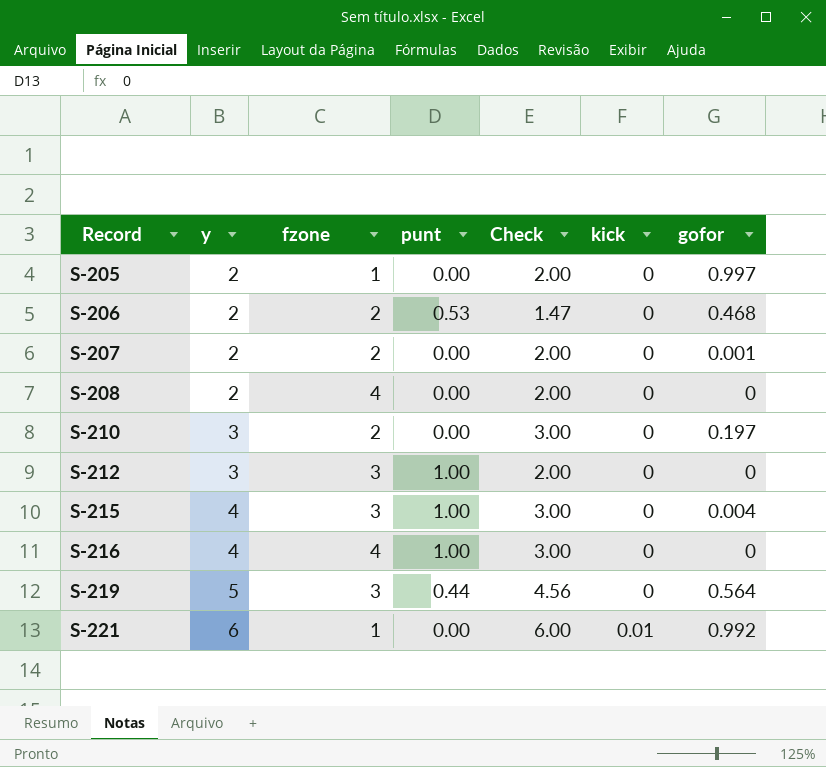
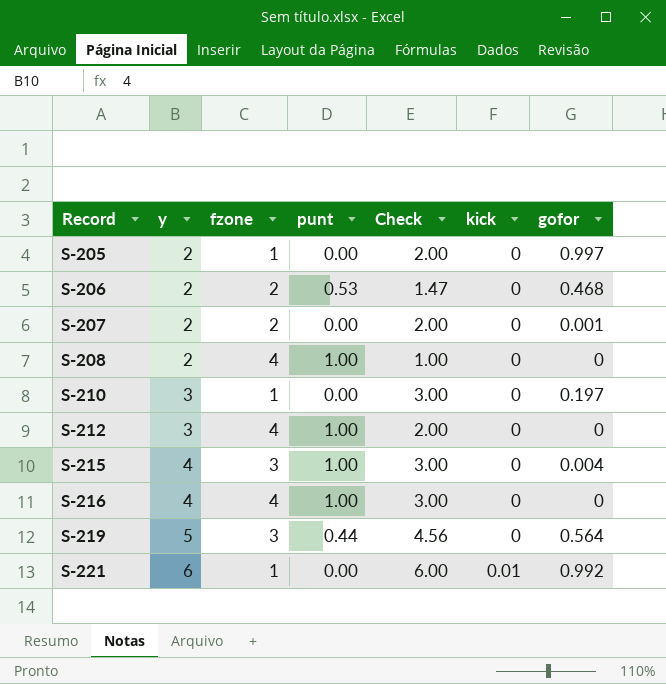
S-208 | punt: 0.00 -> 1.00
S-208 | Check: 2.00 -> 1.00
S-210 | fzone: 2 -> 1
S-212 | fzone: 3 -> 4

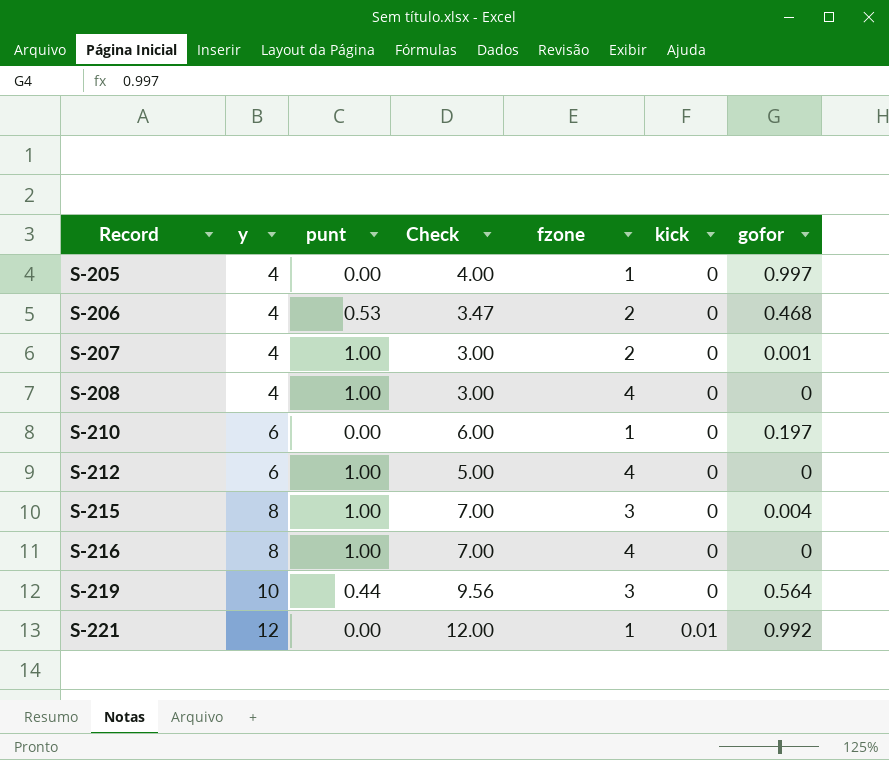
column fzone | position: 3 -> 5
S-205 | y: 2 -> 4
S-205 | Check: 2.00 -> 4.00
S-206 | y: 2 -> 4
S-206 | Check: 1.47 -> 3.47
S-207 | y: 2 -> 4
S-207 | punt: 0.00 -> 1.00
S-207 | Check: 2.00 -> 3.00
S-208 | y: 2 -> 4
S-208 | Check: 1.00 -> 3.00
S-210 | y: 3 -> 6
S-210 | Check: 3.00 -> 6.00
S-212 | y: 3 -> 6
S-212 | Check: 2.00 -> 5.00
S-215 | y: 4 -> 8
S-215 | Check: 3.00 -> 7.00
S-216 | y: 4 -> 8
S-216 | Check: 3.00 -> 7.00
S-219 | y: 5 -> 10
S-219 | Check: 4.56 -> 9.56
S-221 | y: 6 -> 12
S-221 | Check: 6.00 -> 12.00

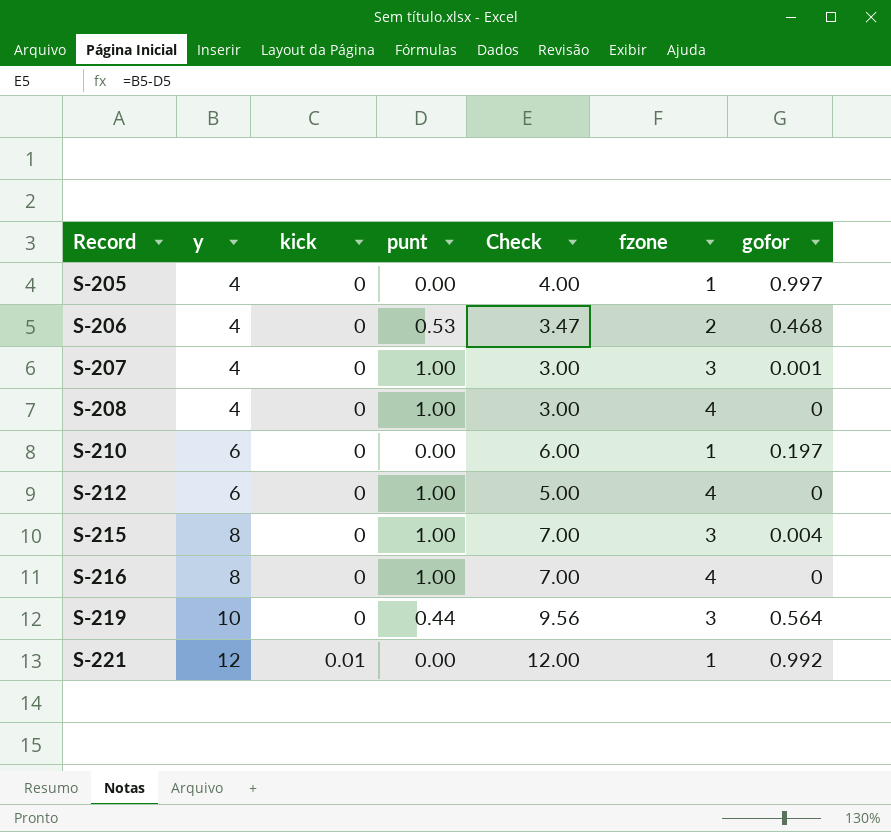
column kick | position: 6 -> 3
S-207 | fzone: 2 -> 3

